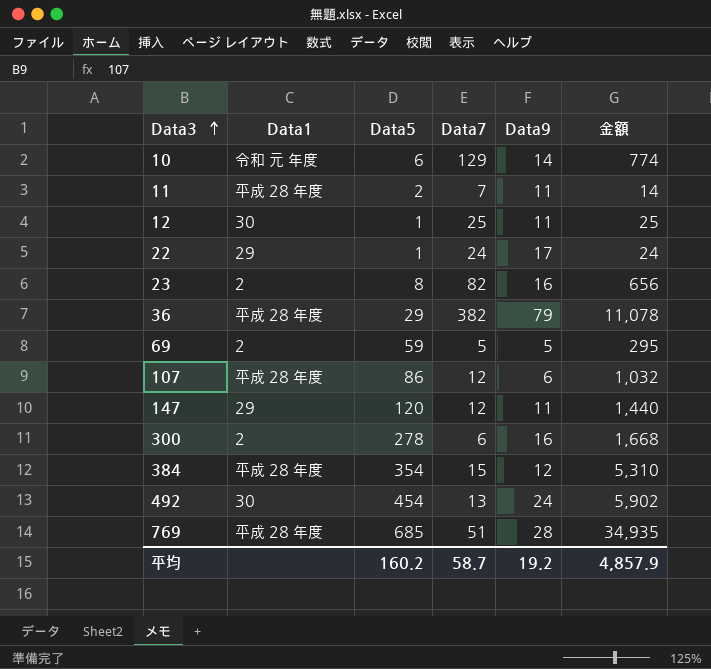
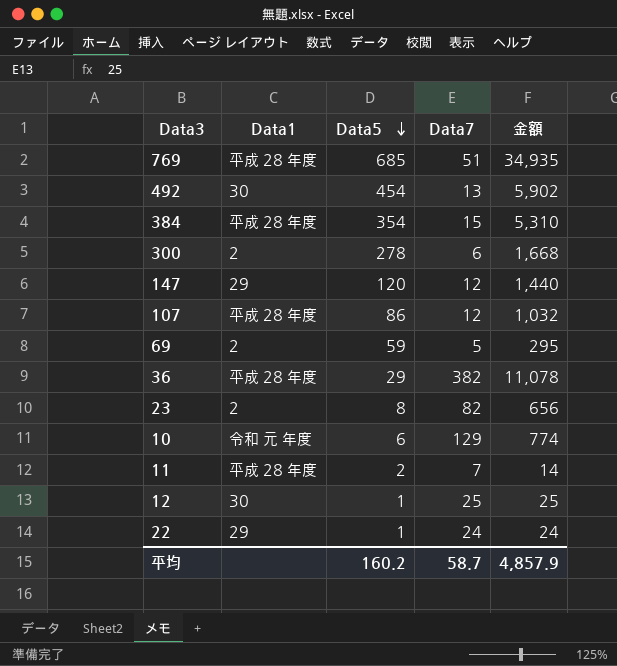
row order: Data3 ascending -> Data5 descending
column Data9 | position: 5 -> none

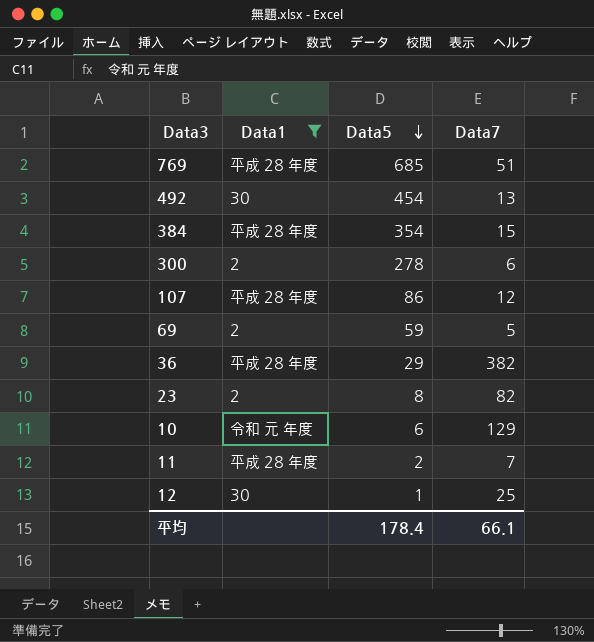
filter: none -> Data1 != 29
column 金額 | formula: [Data5] * [Data7] -> none
平均 | Data5: 160.2 -> 178.4
平均 | Data7: 58.7 -> 66.1

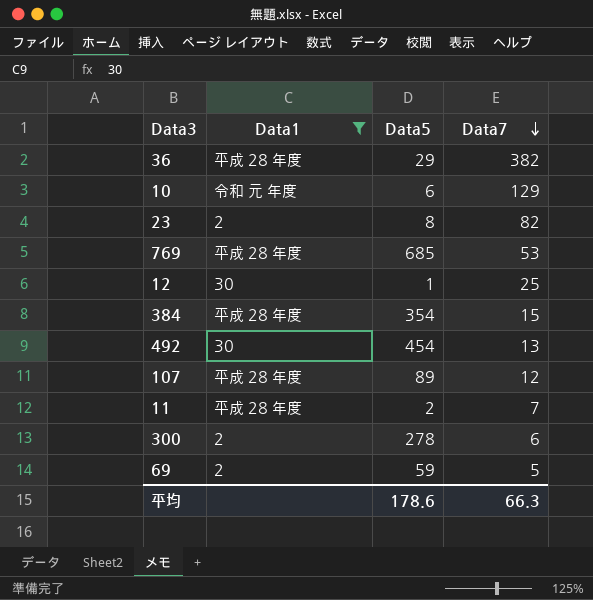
row order: Data5 descending -> Data7 descending
769 | Data7: 51 -> 53
107 | Data5: 86 -> 89
平均 | Data5: 178.4 -> 178.6
平均 | Data7: 66.1 -> 66.3

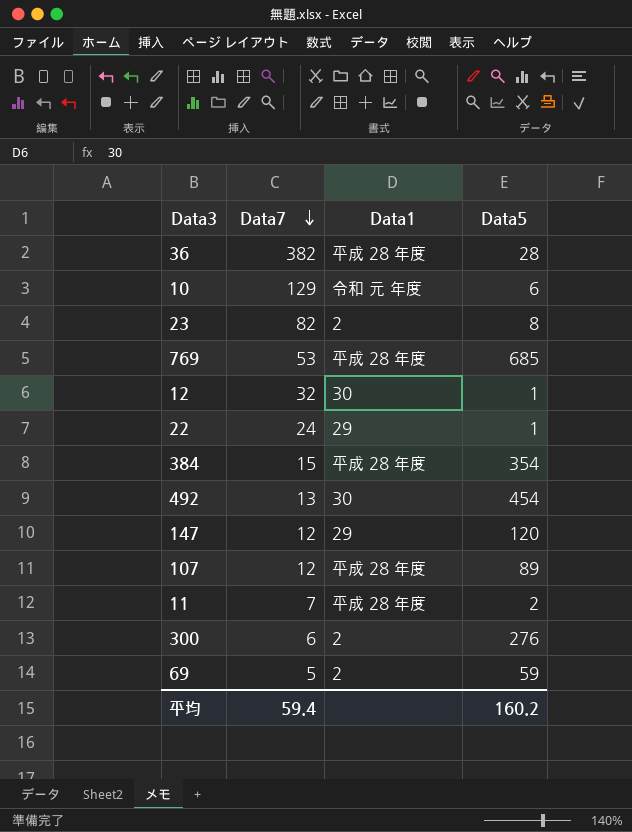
filter: Data1 != 29 -> none
column Data7 | position: 4 -> 2
36 | Data5: 29 -> 28
12 | Data7: 25 -> 32
300 | Data5: 278 -> 276
平均 | Data7: 66.3 -> 59.4
平均 | Data5: 178.6 -> 160.2

